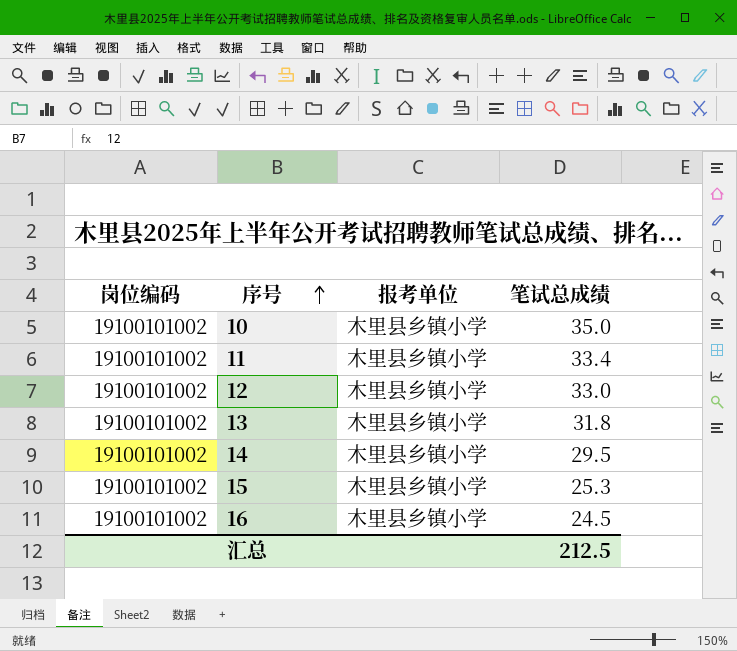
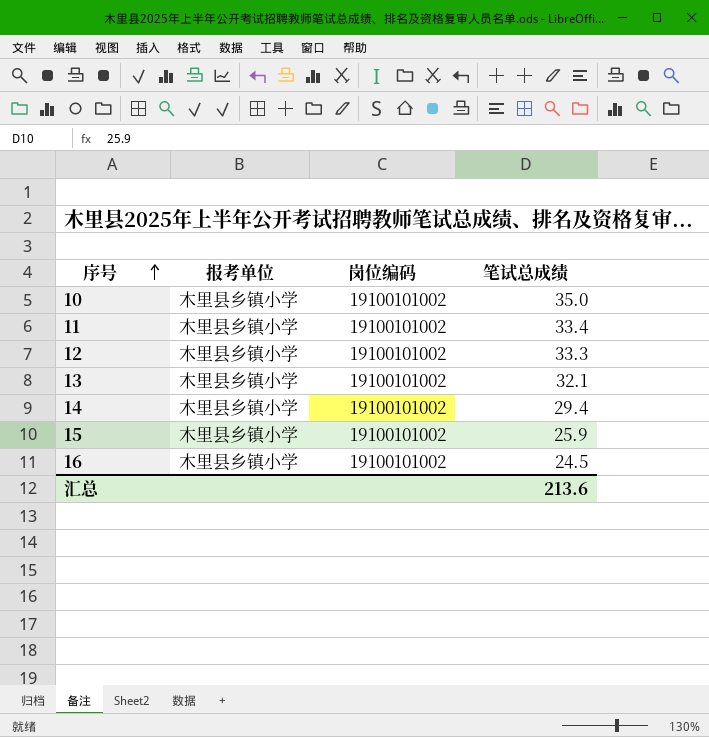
column 岗位编码 | position: 1 -> 3
12 | 笔试总成绩: 33.0 -> 33.3
13 | 笔试总成绩: 31.8 -> 32.1
14 | 笔试总成绩: 29.5 -> 29.4
15 | 笔试总成绩: 25.3 -> 25.9
汇总 | 笔试总成绩: 212.5 -> 213.6

